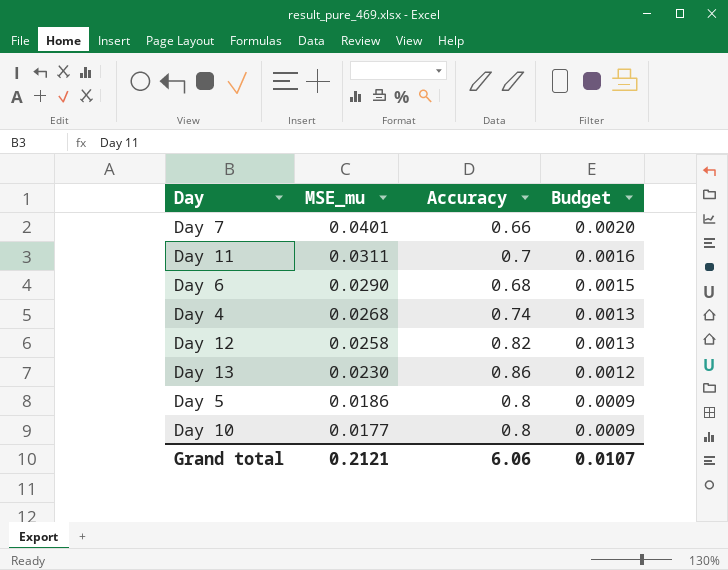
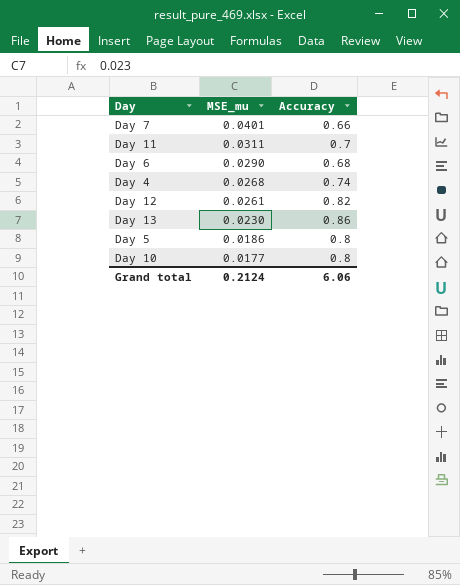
column Budget | formula: [MSE_mu] * 0.05 -> none
Day 12 | MSE_mu: 0.0258 -> 0.0261
Grand total | MSE_mu: 0.2121 -> 0.2124

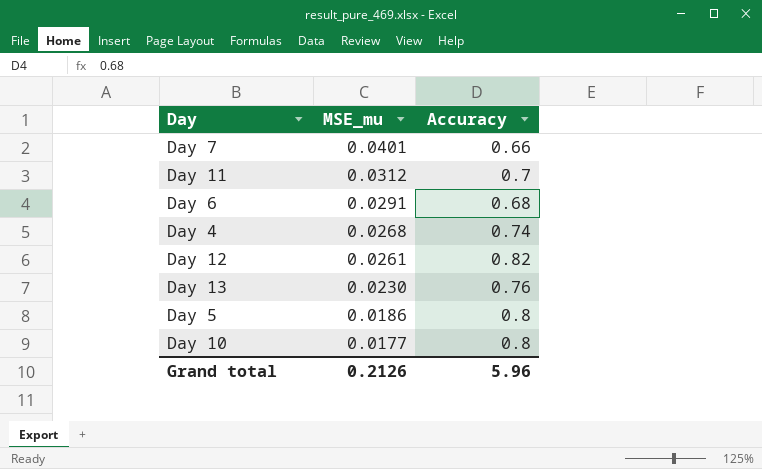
Day 11 | MSE_mu: 0.0311 -> 0.0312
Day 6 | MSE_mu: 0.0290 -> 0.0291
Day 13 | Accuracy: 0.86 -> 0.76
Grand total | MSE_mu: 0.2124 -> 0.2126
Grand total | Accuracy: 6.06 -> 5.96

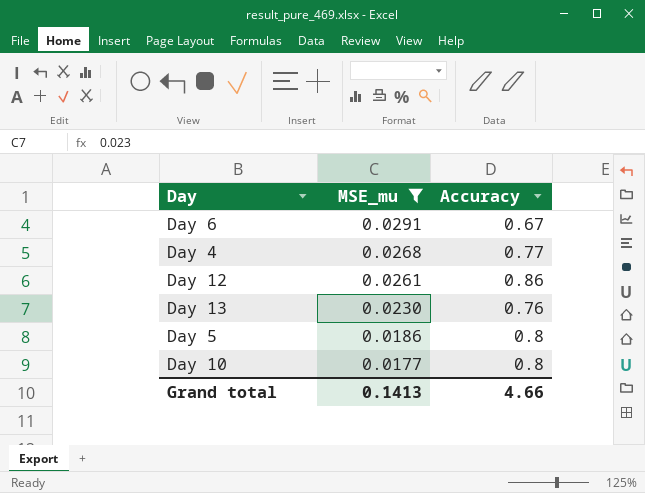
filter: none -> MSE_mu <= 0.0291
Day 6 | Accuracy: 0.68 -> 0.67
Day 4 | Accuracy: 0.74 -> 0.77
Day 12 | Accuracy: 0.82 -> 0.86
Grand total | MSE_mu: 0.2126 -> 0.1413
Grand total | Accuracy: 5.96 -> 4.66

